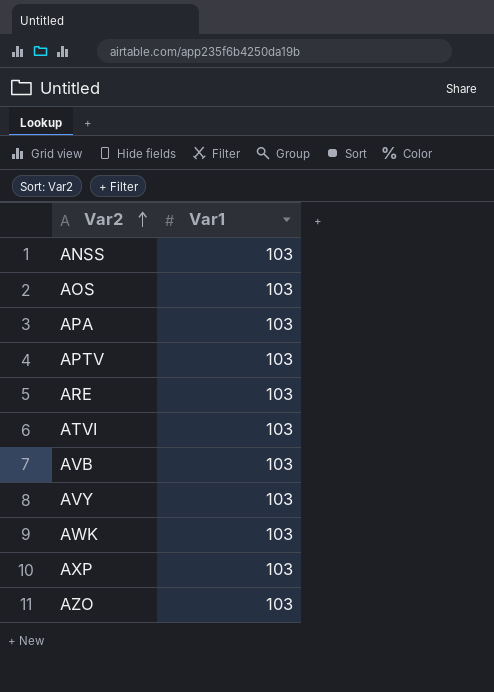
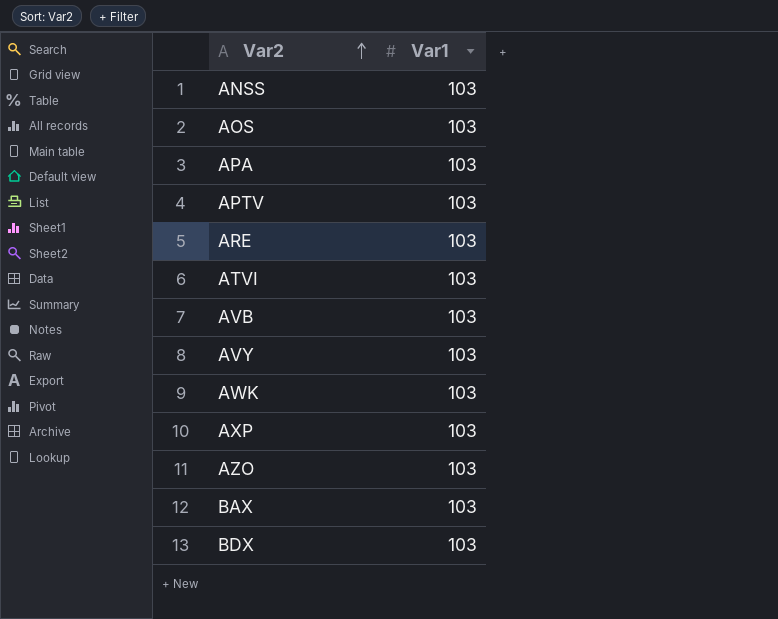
row BAX: none -> 103
row BDX: none -> 103

